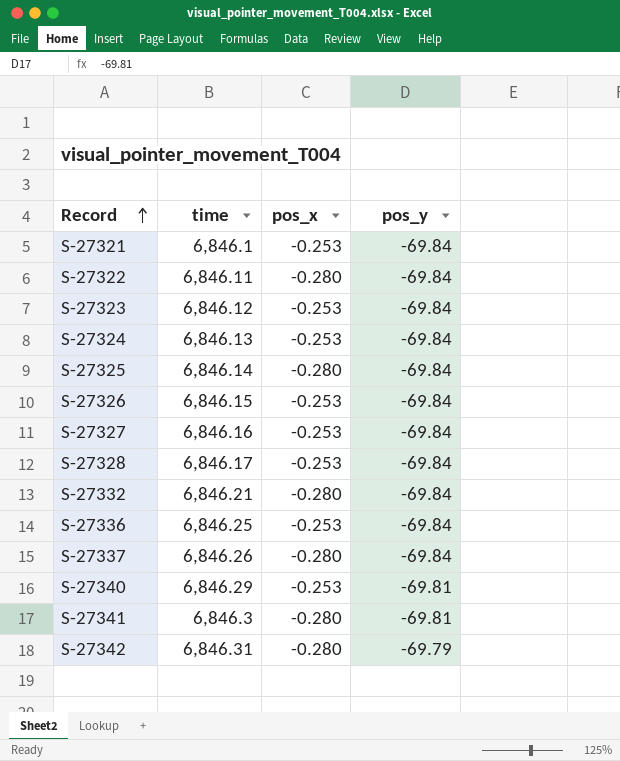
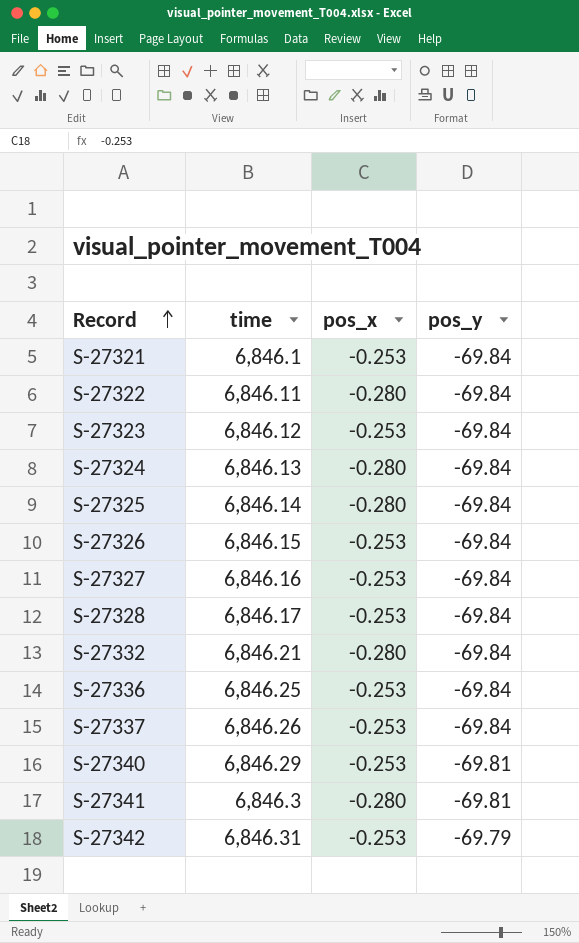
S-27324 | pos_x: -0.253 -> -0.280
S-27337 | pos_x: -0.280 -> -0.253
S-27342 | pos_x: -0.280 -> -0.253

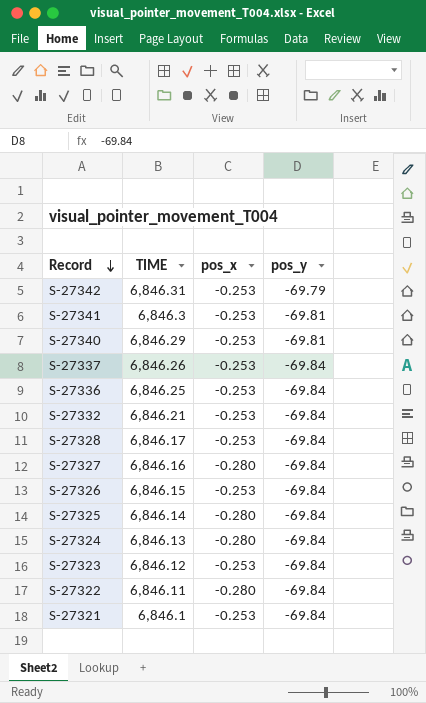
row order: Record ascending -> Record descending
column name: time -> TIME
S-27341 | pos_x: -0.280 -> -0.253
S-27332 | pos_x: -0.280 -> -0.253
S-27327 | pos_x: -0.253 -> -0.280

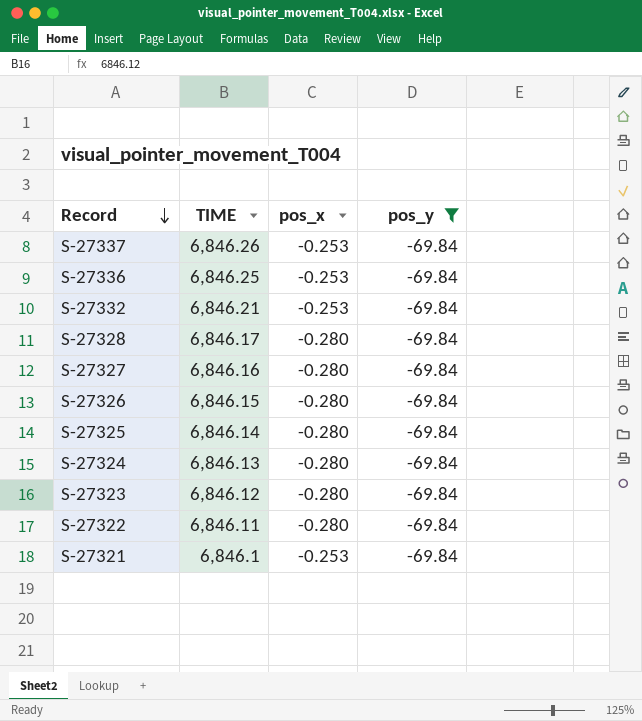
filter: none -> pos_y = -69.84
S-27328 | pos_x: -0.253 -> -0.280
S-27326 | pos_x: -0.253 -> -0.280
S-27323 | pos_x: -0.253 -> -0.280

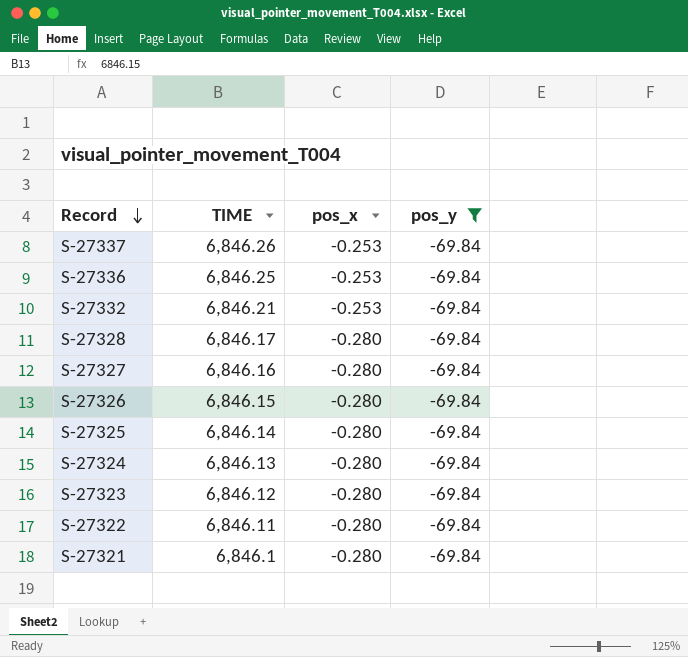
S-27321 | pos_x: -0.253 -> -0.280

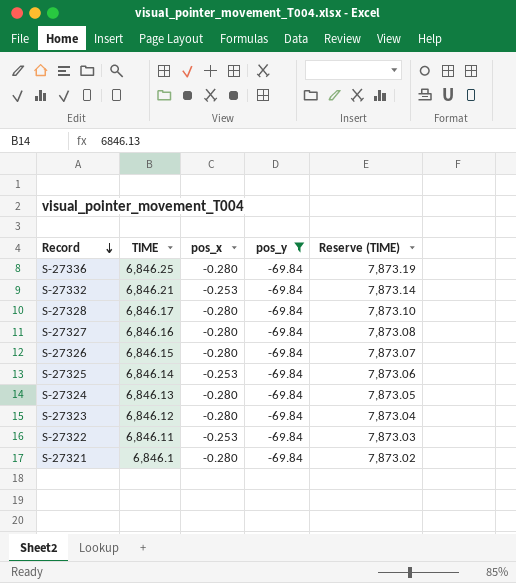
column Reserve (TIME) | formula: none -> [TIME] * 1.15
row S-27337: 6,846.26 | -0.253 | -69.84 -> none
S-27336 | pos_x: -0.253 -> -0.280
S-27325 | pos_x: -0.280 -> -0.253
S-27322 | pos_x: -0.280 -> -0.253

